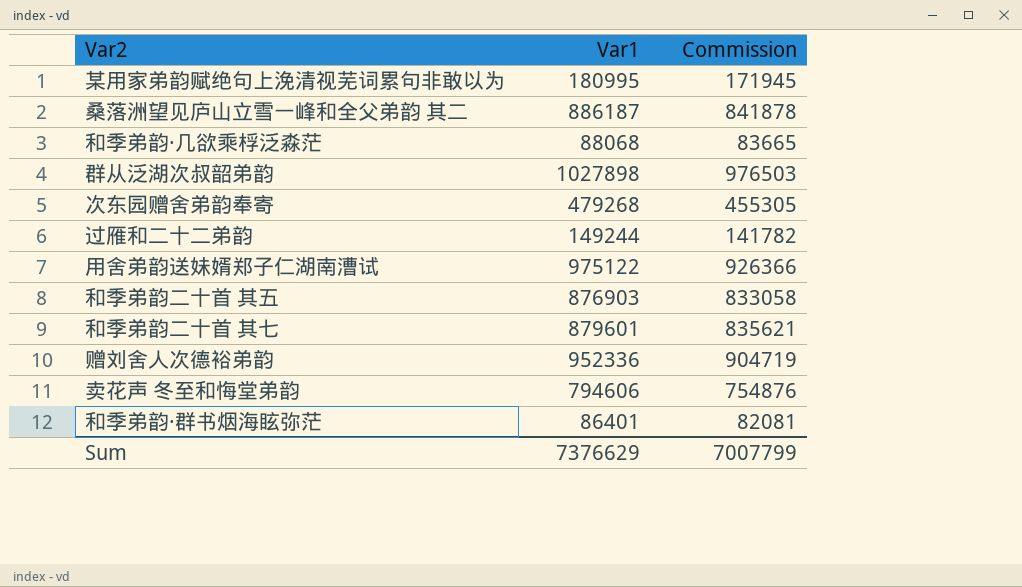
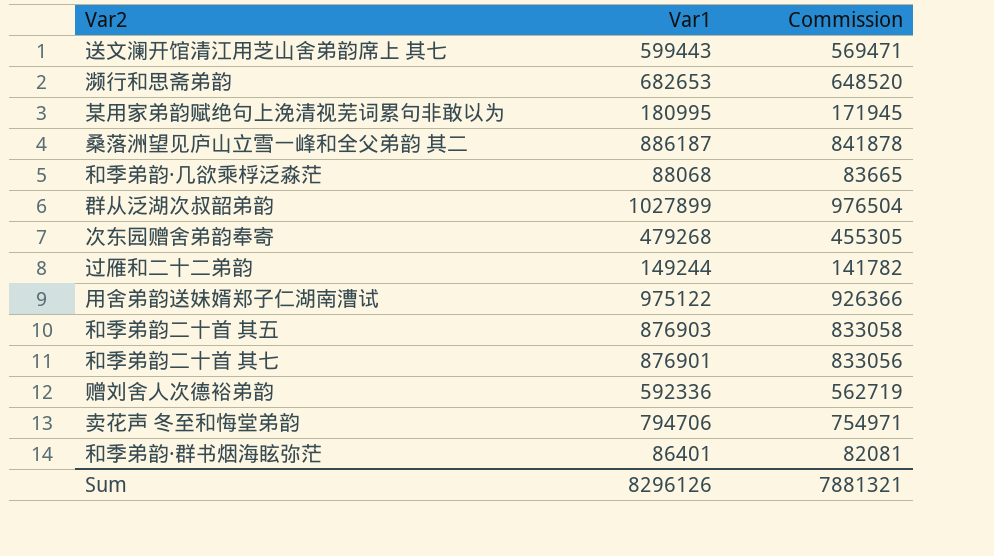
row 送文澜开馆清江用芝山舍弟韵席上 其七: none -> 599443 | 569471
row 濒行和思斋弟韵: none -> 682653 | 648520
群从泛湖次叔韶弟韵 | Var1: 1027898 -> 1027899
群从泛湖次叔韶弟韵 | Commission: 976503 -> 976504
和季弟韵二十首 其七 | Var1: 879601 -> 876901
和季弟韵二十首 其七 | Commission: 835621 -> 833056
赠刘舍人次德裕弟韵 | Var1: 952336 -> 592336
赠刘舍人次德裕弟韵 | Commission: 904719 -> 562719
卖花声 冬至和悔堂弟韵 | Var1: 794606 -> 794706
卖花声 冬至和悔堂弟韵 | Commission: 754876 -> 754971
Sum | Var1: 7376629 -> 8296126
Sum | Commission: 7007799 -> 7881321

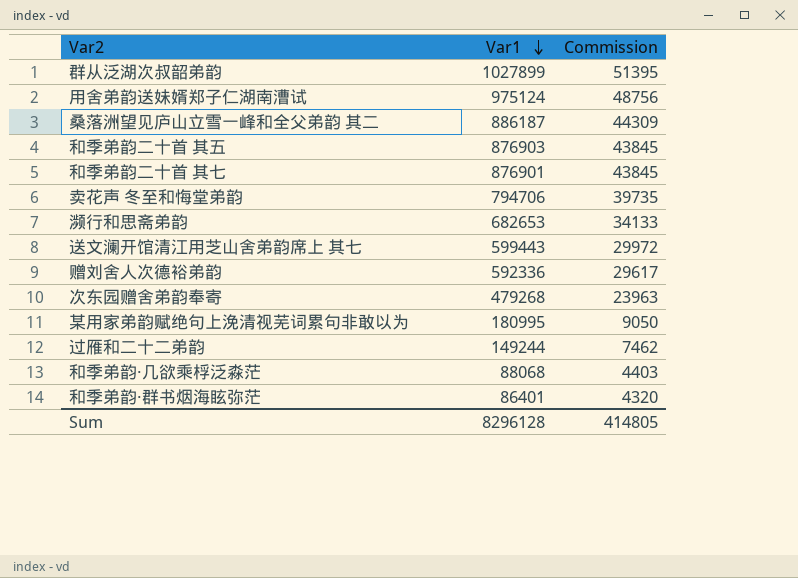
row order: none -> Var1 descending
column Commission | formula: [Var1] * 0.95 -> [Var1] * 0.05
用舍弟韵送妹婿郑子仁湖南漕试 | Var1: 975122 -> 975124
Sum | Var1: 8296126 -> 8296128
Sum | Commission: 7881321 -> 414805

